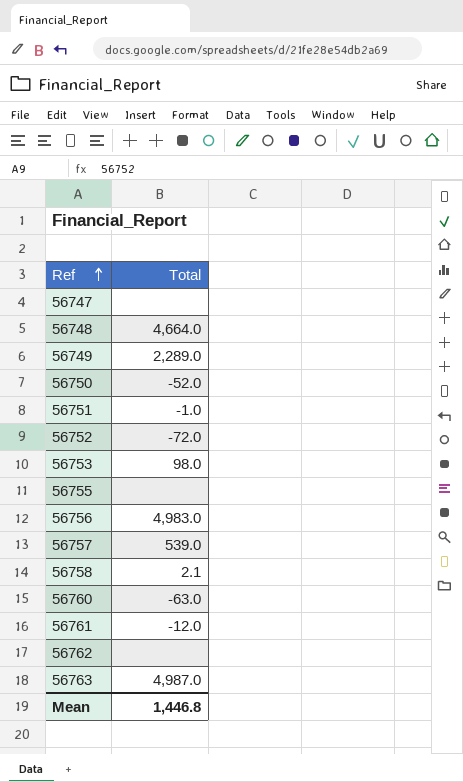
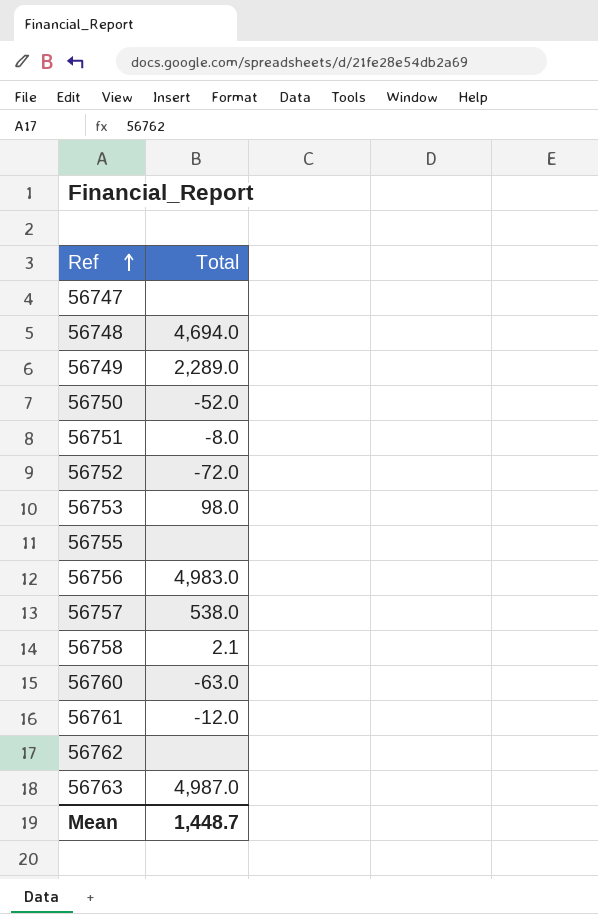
56748 | Total: 4,664.0 -> 4,694.0
56751 | Total: -1.0 -> -8.0
56757 | Total: 539.0 -> 538.0
Mean | Total: 1,446.8 -> 1,448.7

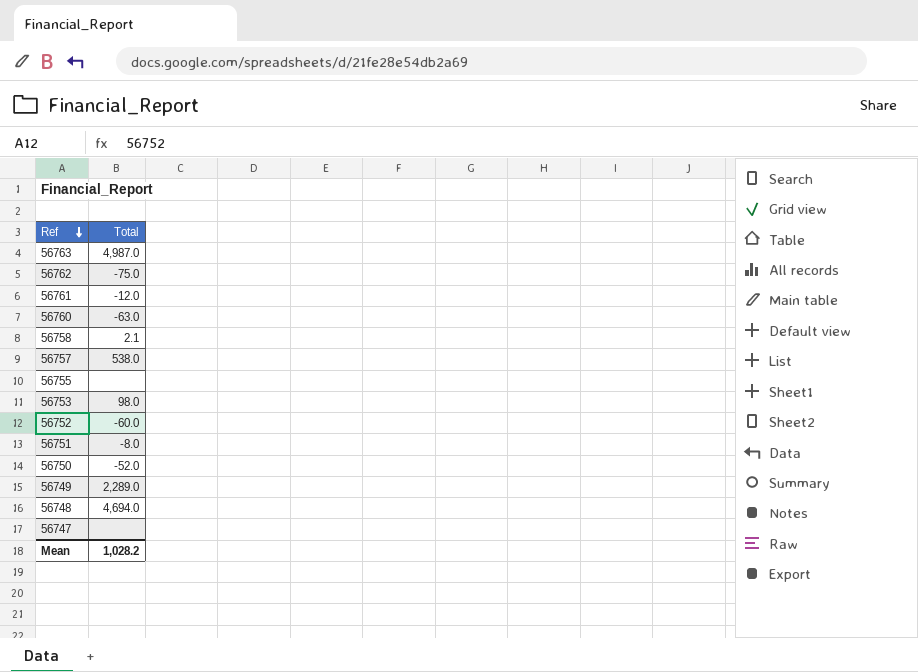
row order: Ref ascending -> Ref descending
row 56756: 4,983.0 -> none
56762 | Total: none -> -75.0
56752 | Total: -72.0 -> -60.0
Mean | Total: 1,448.7 -> 1,028.2

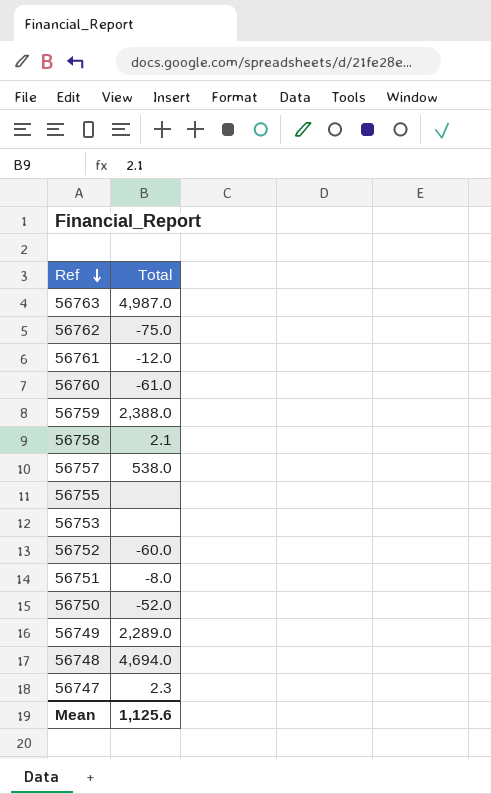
56760 | Total: -63.0 -> -61.0
row 56759: none -> 2,388.0
56753 | Total: 98.0 -> none
56747 | Total: none -> 2.3
Mean | Total: 1,028.2 -> 1,125.6

